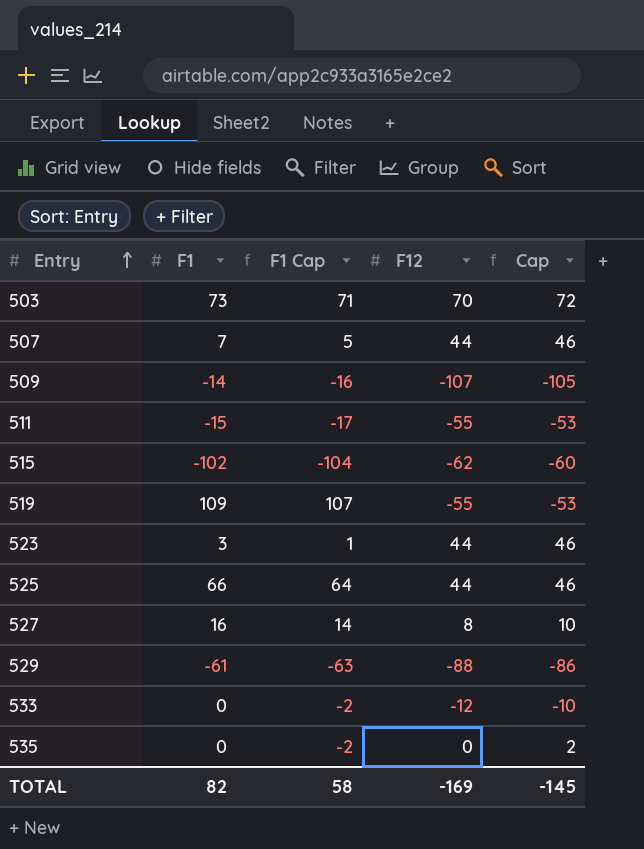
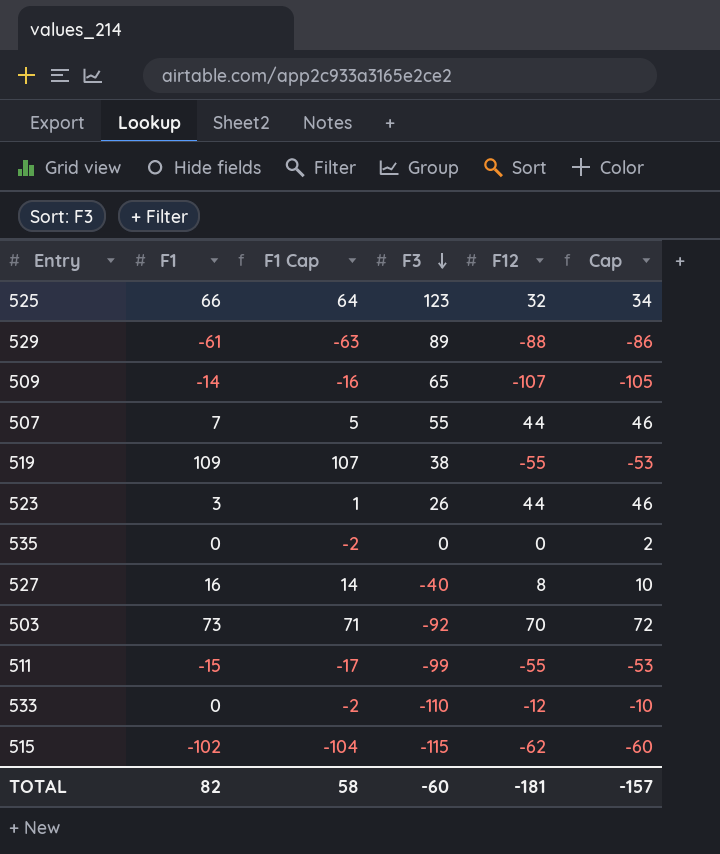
row order: Entry ascending -> F3 descending
column F3 | position: none -> 4
525 | F12: 44 -> 32
525 | Cap: 46 -> 34
TOTAL | F12: -169 -> -181
TOTAL | Cap: -145 -> -157

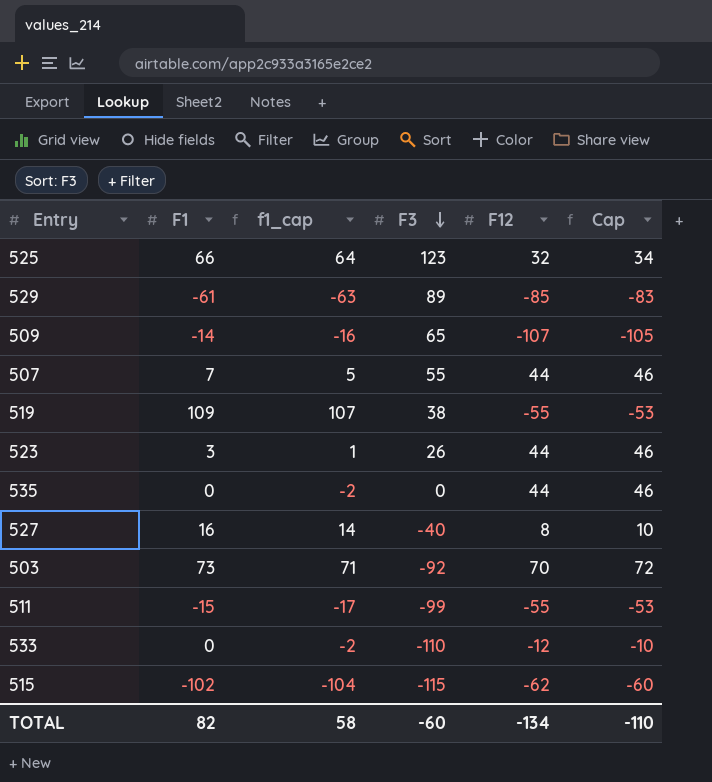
column name: F1 Cap -> f1_cap
529 | F12: -88 -> -85
529 | Cap: -86 -> -83
535 | F12: 0 -> 44
535 | Cap: 2 -> 46
TOTAL | F12: -181 -> -134
TOTAL | Cap: -157 -> -110

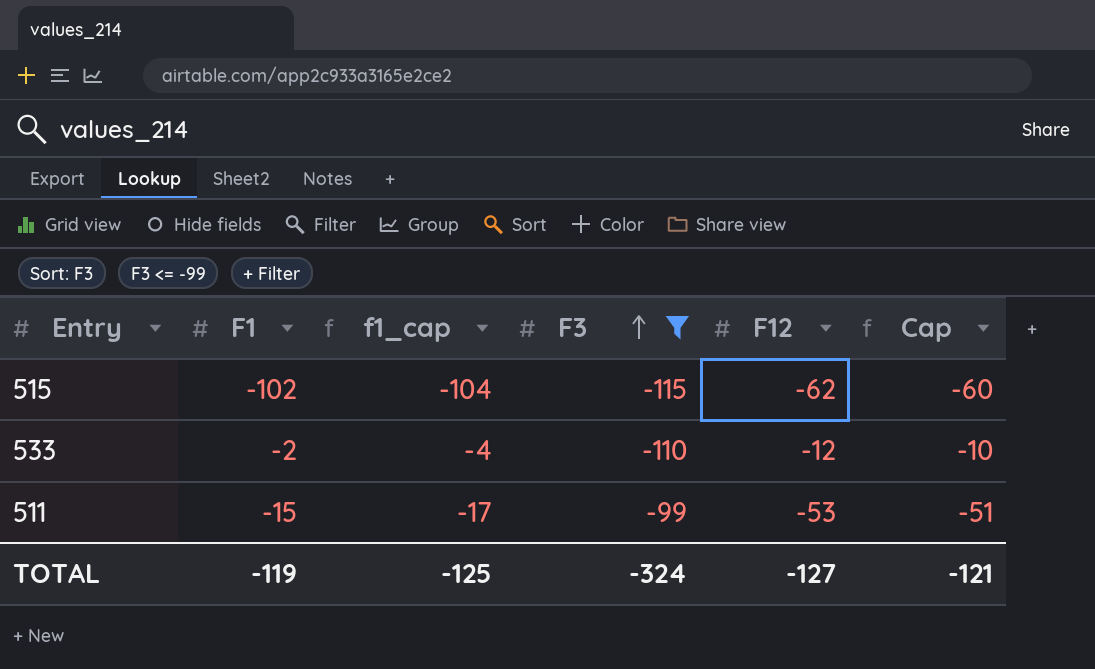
filter: none -> F3 <= -99
row order: F3 descending -> F3 ascending
533 | F1: 0 -> -2
533 | f1_cap: -2 -> -4
511 | F12: -55 -> -53
511 | Cap: -53 -> -51
TOTAL | F1: 82 -> -119
TOTAL | f1_cap: 58 -> -125
TOTAL | F3: -60 -> -324
TOTAL | F12: -134 -> -127
TOTAL | Cap: -110 -> -121

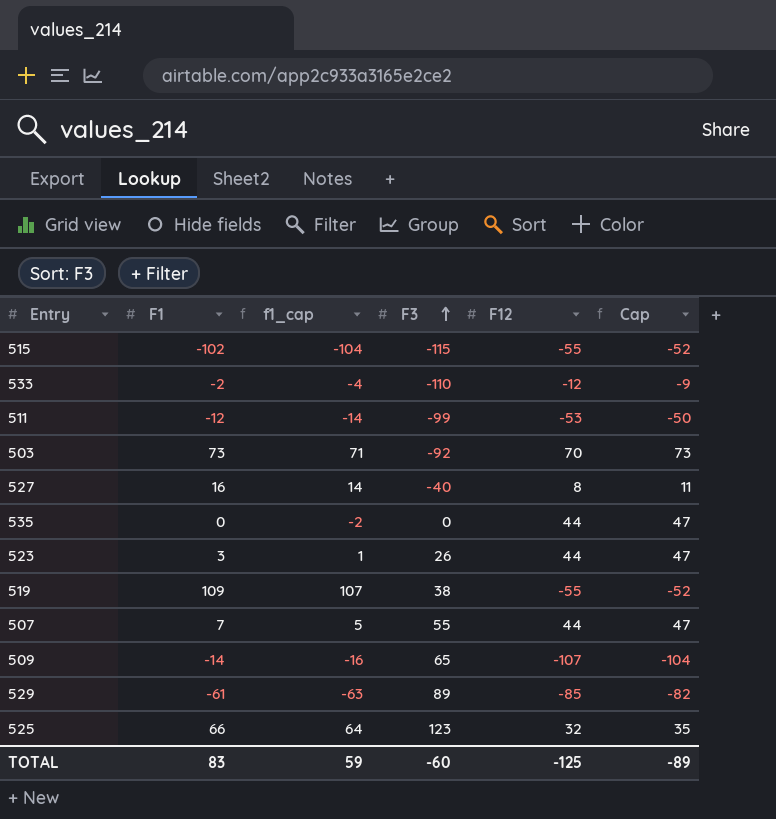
filter: F3 <= -99 -> none
column Cap | formula: [F12] + 2 -> [F12] + 3
515 | F12: -62 -> -55
511 | F1: -15 -> -12
511 | f1_cap: -17 -> -14
TOTAL | F1: -119 -> 83
TOTAL | f1_cap: -125 -> 59
TOTAL | F3: -324 -> -60
TOTAL | F12: -127 -> -125
TOTAL | Cap: -121 -> -89

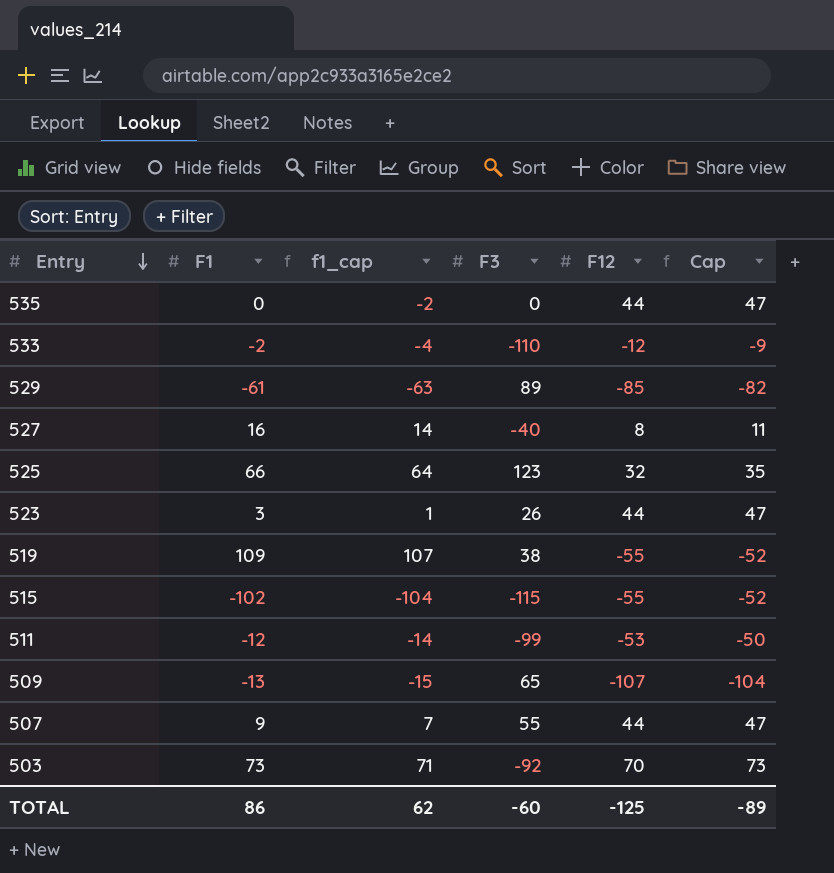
row order: F3 ascending -> Entry descending
509 | F1: -14 -> -13
509 | f1_cap: -16 -> -15
507 | F1: 7 -> 9
507 | f1_cap: 5 -> 7
TOTAL | F1: 83 -> 86
TOTAL | f1_cap: 59 -> 62

